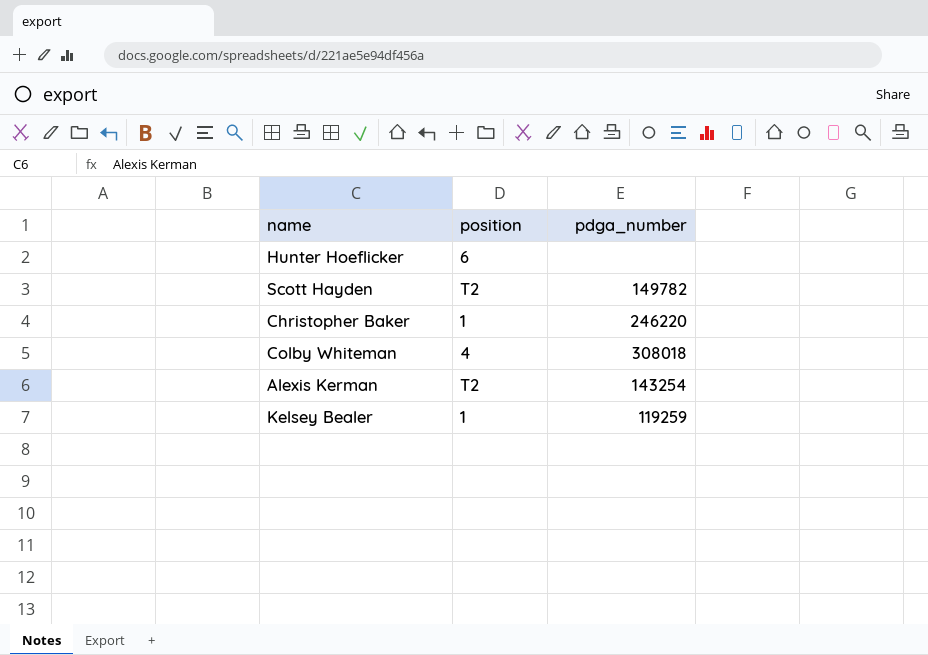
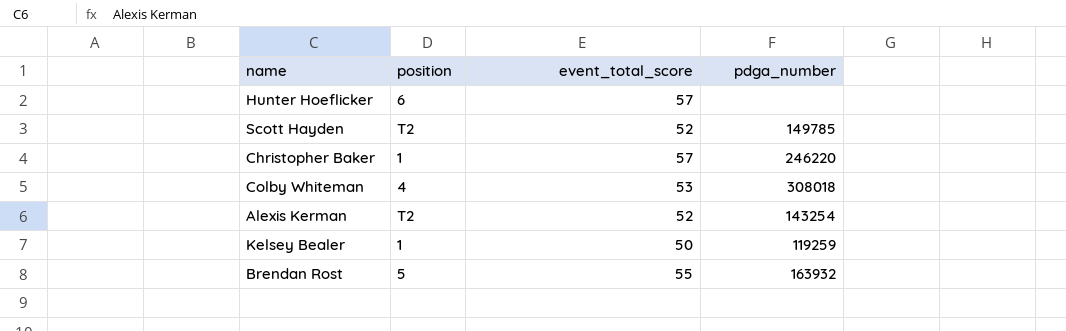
column event_total_score | position: none -> 3
Scott Hayden | pdga_number: 149782 -> 149785
row Brendan Rost: none -> 5 | 55 | 163932

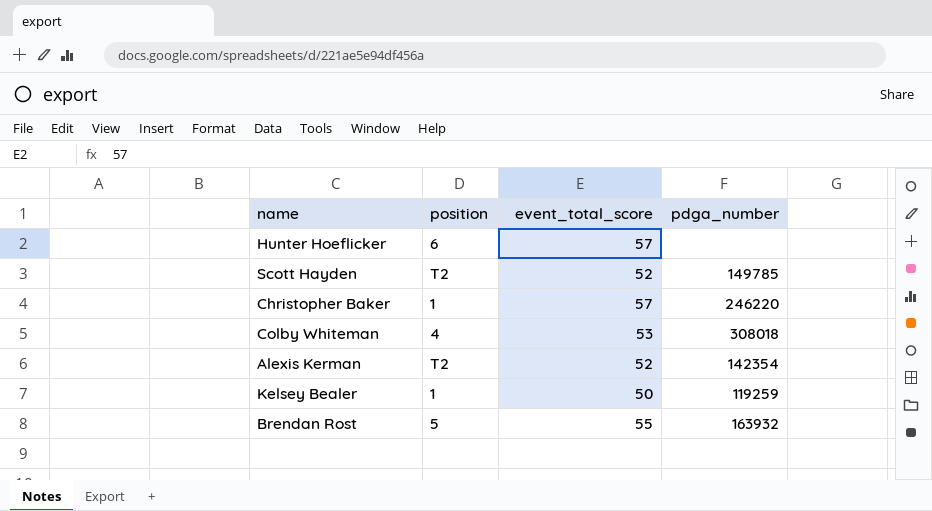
Alexis Kerman | pdga_number: 143254 -> 142354

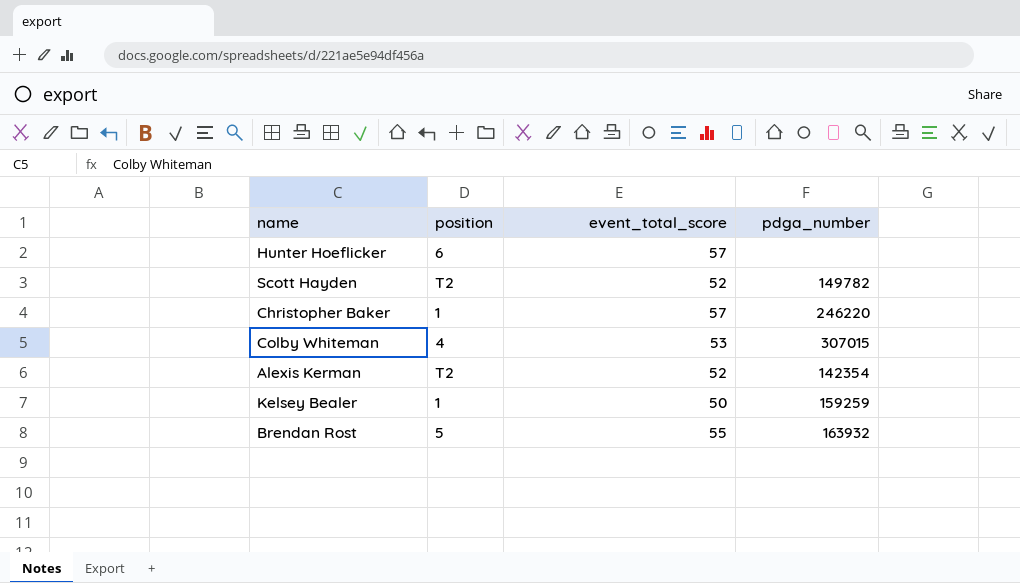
Scott Hayden | pdga_number: 149785 -> 149782
Colby Whiteman | pdga_number: 308018 -> 307015
Kelsey Bealer | pdga_number: 119259 -> 159259

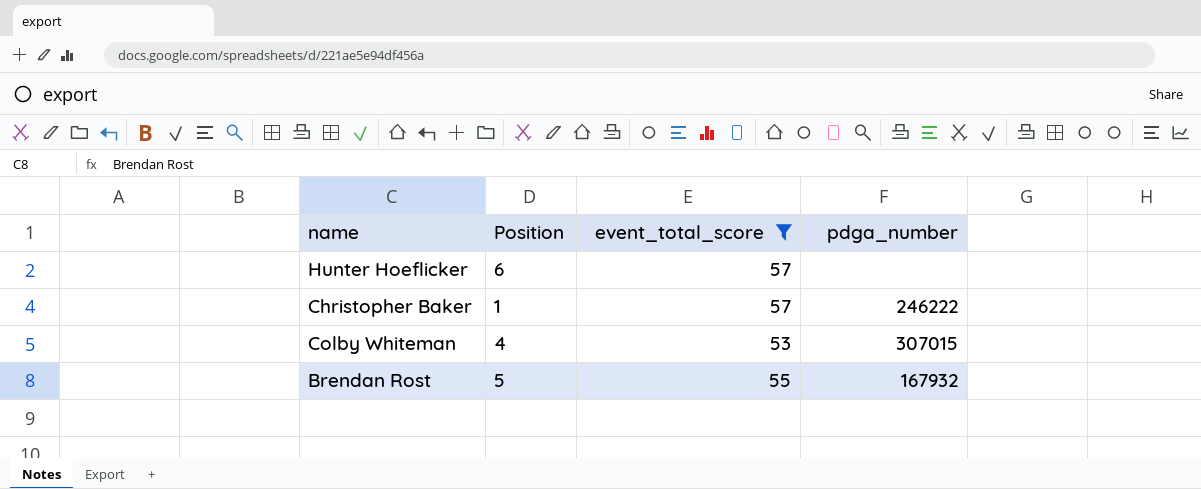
filter: none -> event_total_score >= 53
column name: position -> Position
Christopher Baker | pdga_number: 246220 -> 246222
Brendan Rost | pdga_number: 163932 -> 167932

